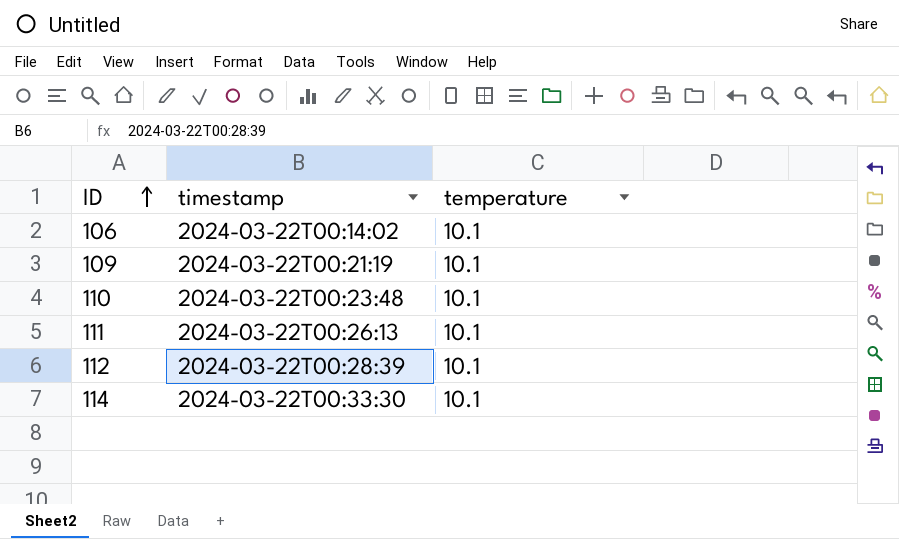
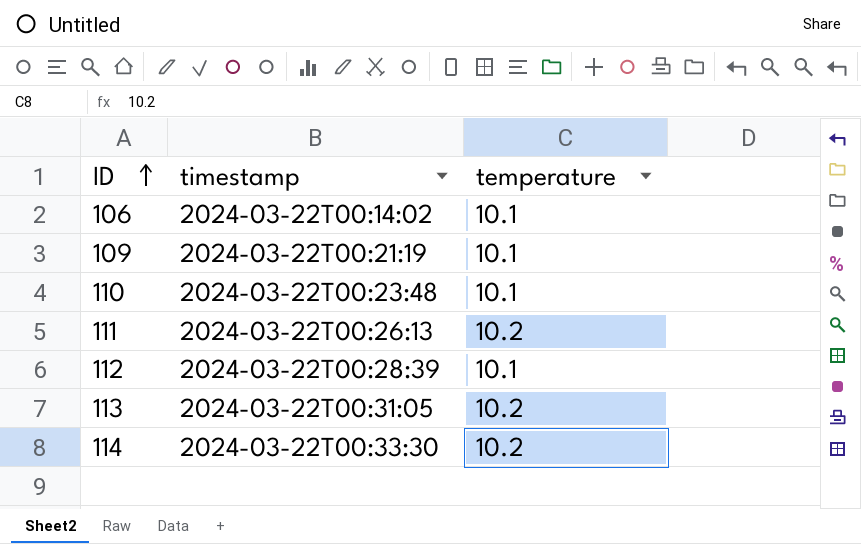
111 | temperature: 10.1 -> 10.2
row 113: none -> 2024-03-22T00:31:05 | 10.2
114 | temperature: 10.1 -> 10.2

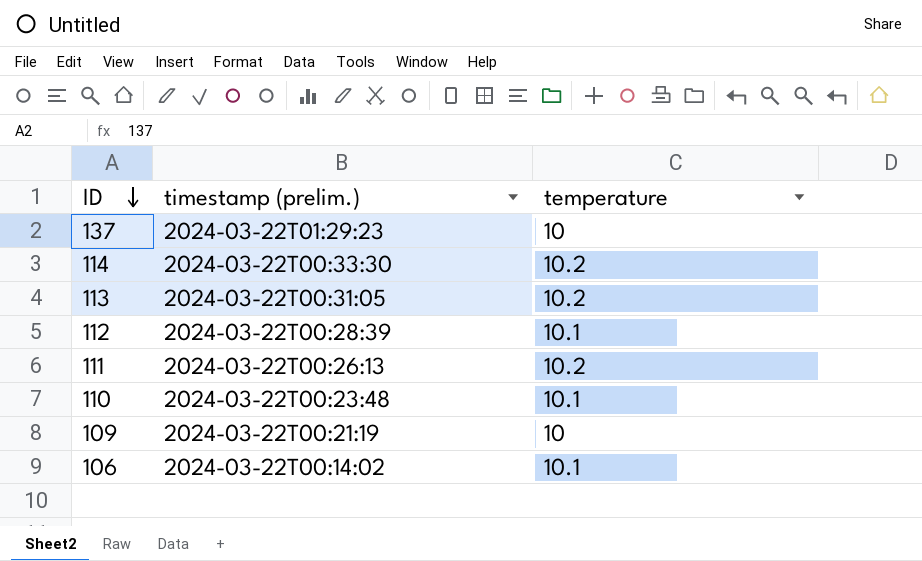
row order: ID ascending -> ID descending
column name: timestamp -> timestamp (prelim.)
row 137: none -> 2024-03-22T01:29:23 | 10
109 | temperature: 10.1 -> 10

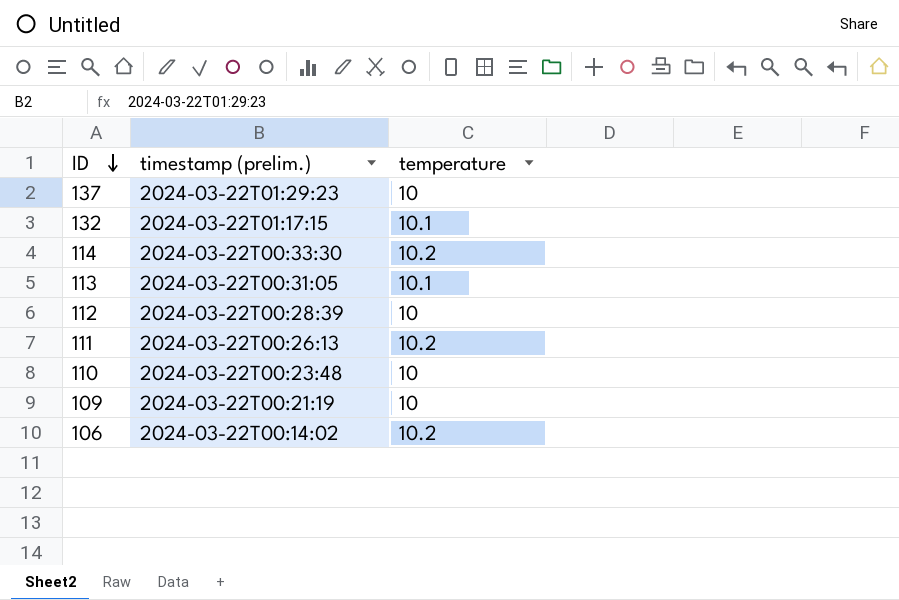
row 132: none -> 2024-03-22T01:17:15 | 10.1
113 | temperature: 10.2 -> 10.1
112 | temperature: 10.1 -> 10
110 | temperature: 10.1 -> 10
106 | temperature: 10.1 -> 10.2

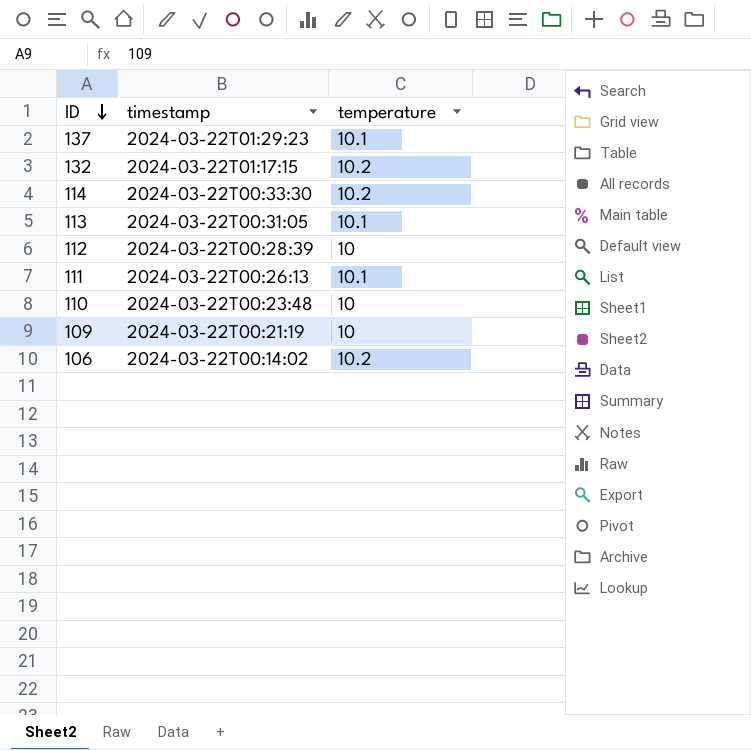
column name: timestamp (prelim.) -> timestamp
137 | temperature: 10 -> 10.1
132 | temperature: 10.1 -> 10.2
111 | temperature: 10.2 -> 10.1

